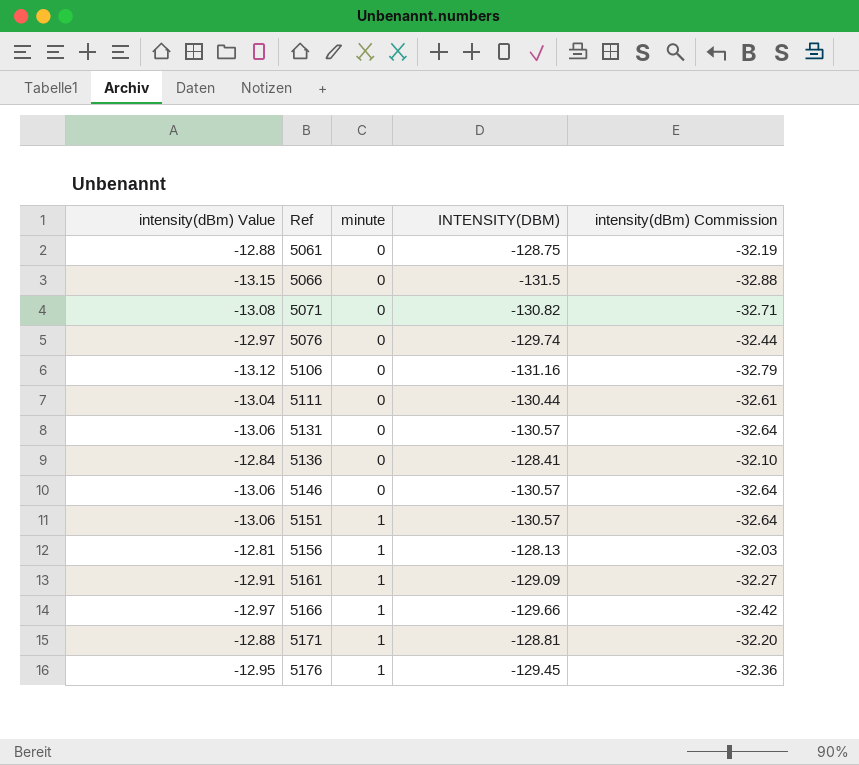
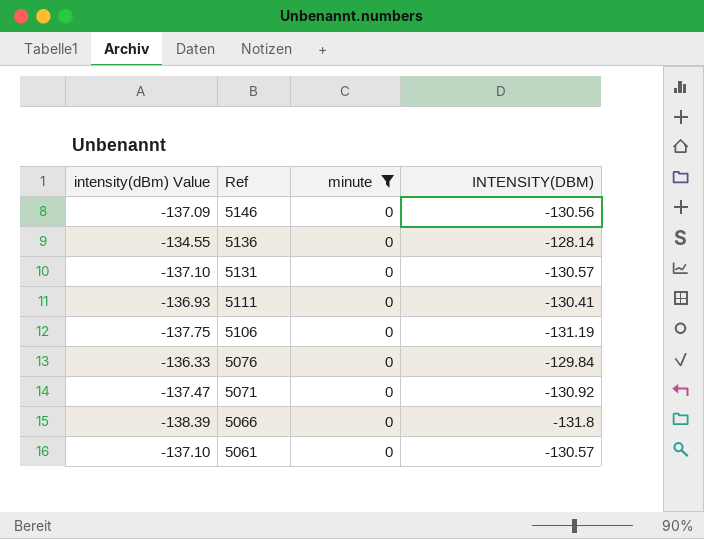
filter: none -> minute = 0
row order: Ref ascending -> Ref descending
column intensity(dBm) Commission | formula: [INTENSITY(DBM)] * 0.25 -> none
column intensity(dBm) Value | formula: [INTENSITY(DBM)] * 0.1 -> [INTENSITY(DBM)] * 1.05
5146 | INTENSITY(DBM): -130.57 -> -130.56
5136 | INTENSITY(DBM): -128.41 -> -128.14
5111 | INTENSITY(DBM): -130.44 -> -130.41
5106 | INTENSITY(DBM): -131.16 -> -131.19
5076 | INTENSITY(DBM): -129.74 -> -129.84
5071 | INTENSITY(DBM): -130.82 -> -130.92
5066 | INTENSITY(DBM): -131.5 -> -131.8
5061 | INTENSITY(DBM): -128.75 -> -130.57

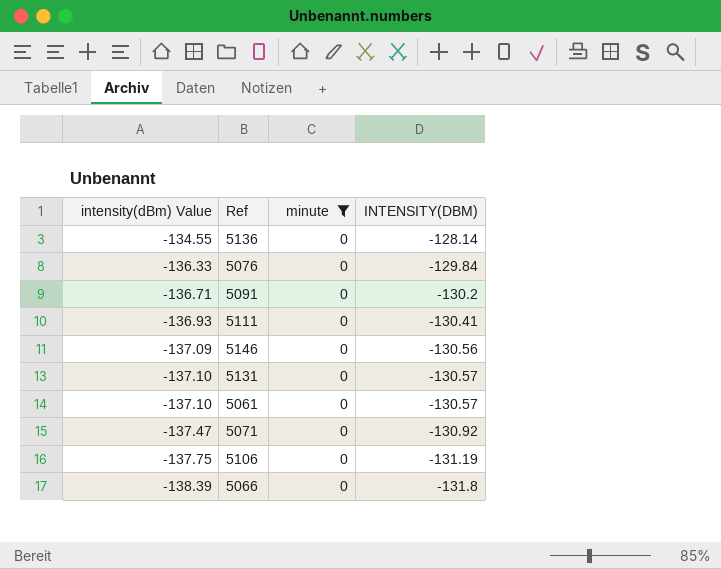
row order: Ref descending -> intensity(dBm) Value descending
row 5091: none -> -136.71 | 0 | -130.2

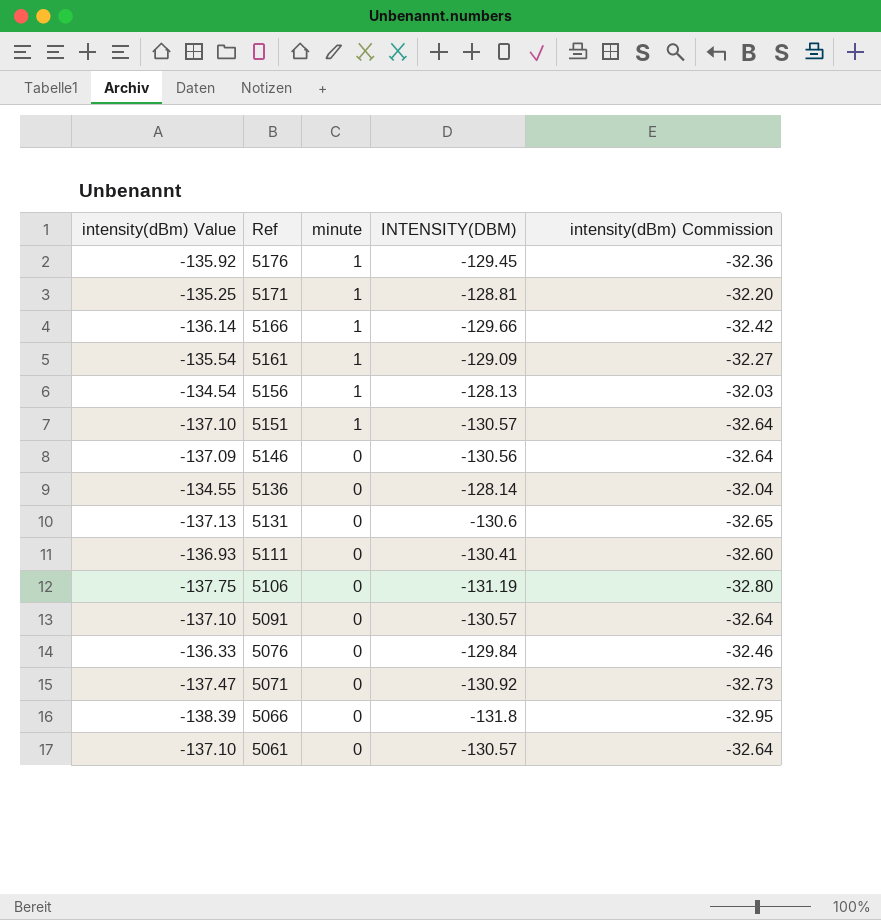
filter: minute = 0 -> none
row order: intensity(dBm) Value descending -> Ref descending
column intensity(dBm) Commission | formula: none -> [INTENSITY(DBM)] * 0.25
5131 | intensity(dBm) Value: -137.10 -> -137.13
5131 | INTENSITY(DBM): -130.57 -> -130.6
5091 | intensity(dBm) Value: -136.71 -> -137.10
5091 | INTENSITY(DBM): -130.2 -> -130.57

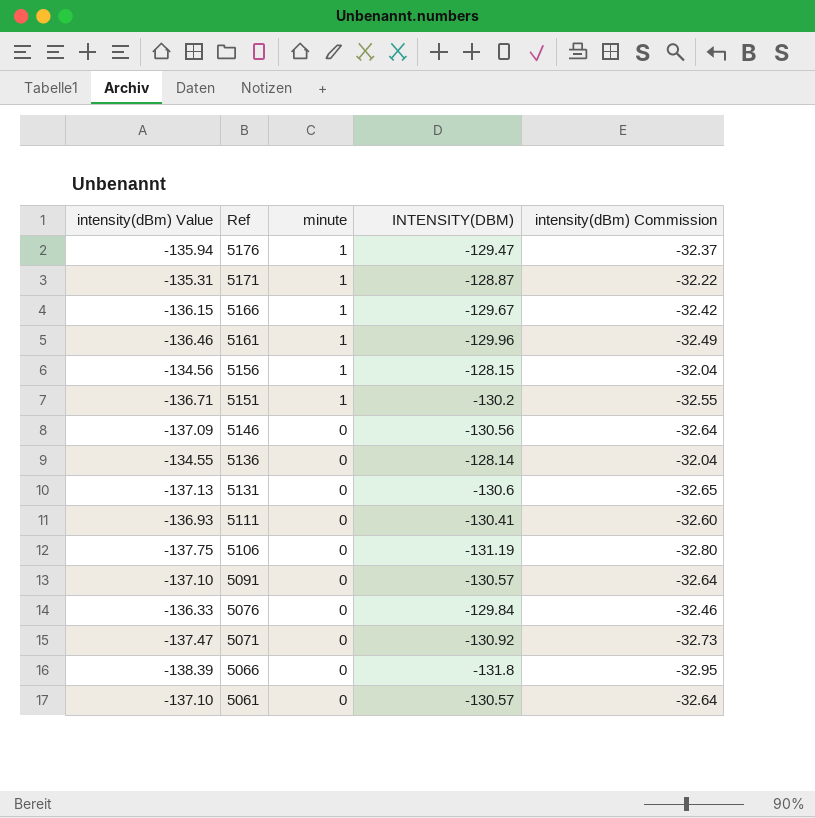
5176 | intensity(dBm) Value: -135.92 -> -135.94
5176 | INTENSITY(DBM): -129.45 -> -129.47
5176 | intensity(dBm) Commission: -32.36 -> -32.37
5171 | intensity(dBm) Value: -135.25 -> -135.31
5171 | INTENSITY(DBM): -128.81 -> -128.87
5171 | intensity(dBm) Commission: -32.20 -> -32.22
5166 | intensity(dBm) Value: -136.14 -> -136.15
5166 | INTENSITY(DBM): -129.66 -> -129.67
5161 | intensity(dBm) Value: -135.54 -> -136.46
5161 | INTENSITY(DBM): -129.09 -> -129.96
5161 | intensity(dBm) Commission: -32.27 -> -32.49
5156 | intensity(dBm) Value: -134.54 -> -134.56
5156 | INTENSITY(DBM): -128.13 -> -128.15
5156 | intensity(dBm) Commission: -32.03 -> -32.04
5151 | intensity(dBm) Value: -137.10 -> -136.71
5151 | INTENSITY(DBM): -130.57 -> -130.2
5151 | intensity(dBm) Commission: -32.64 -> -32.55

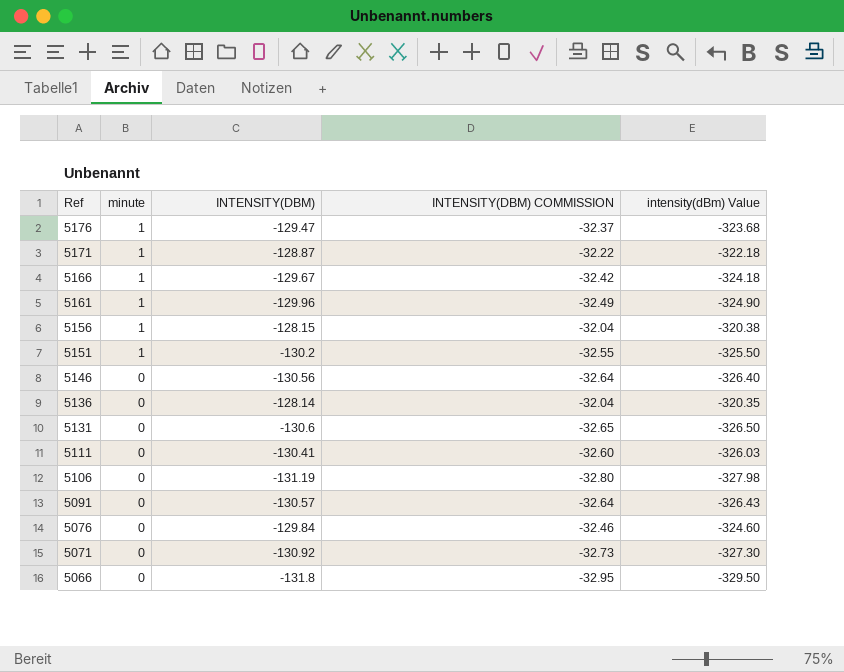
column name: intensity(dBm) Commission -> INTENSITY(DBM) COMMISSION
column intensity(dBm) Value | formula: [INTENSITY(DBM)] * 1.05 -> [INTENSITY(DBM)] * 2.5
column intensity(dBm) Value | position: 1 -> 5
row 5061: -137.10 | 0 | -130.57 | -32.64 -> none

